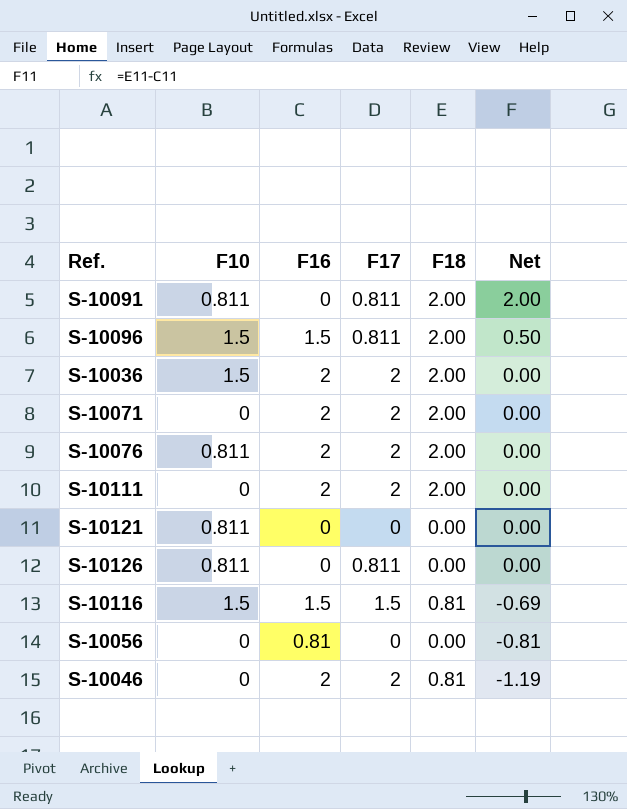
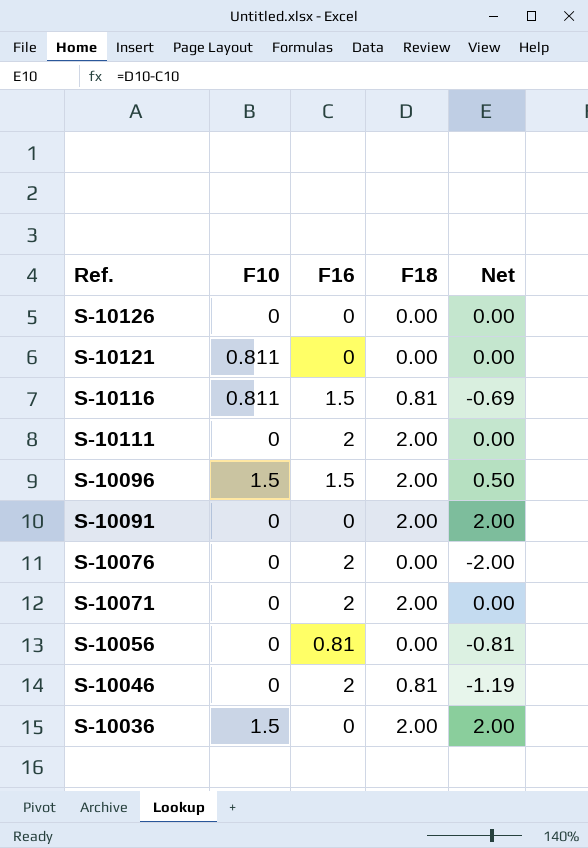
row order: Net descending -> Ref. descending
column F17 | position: 4 -> none
S-10126 | F10: 0.811 -> 0
S-10116 | F10: 1.5 -> 0.811
S-10091 | F10: 0.811 -> 0
S-10076 | F10: 0.811 -> 0
S-10076 | F18: 2.00 -> 0.00
S-10076 | Net: 0.00 -> -2.00
S-10036 | F16: 2 -> 0
S-10036 | Net: 0.00 -> 2.00

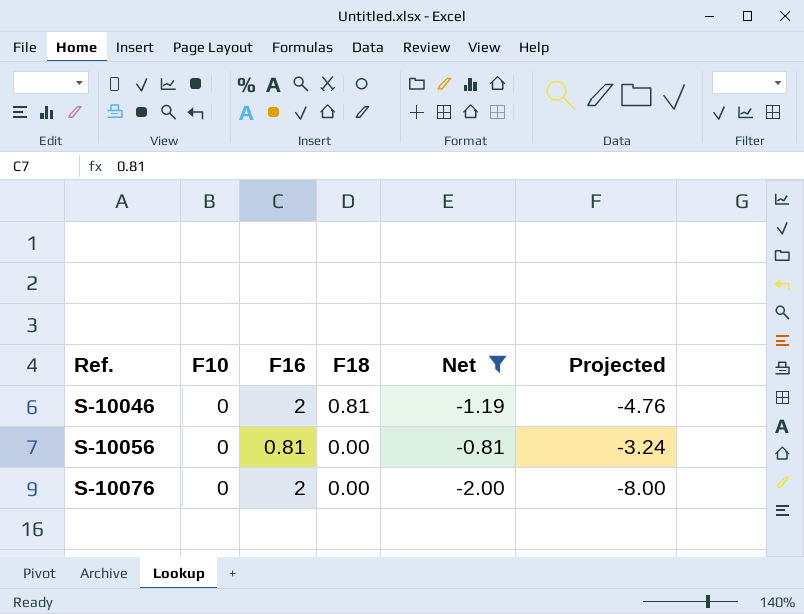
filter: none -> Net <= -0.81
row order: Ref. descending -> Ref. ascending
column Projected | formula: none -> [Net] * 4

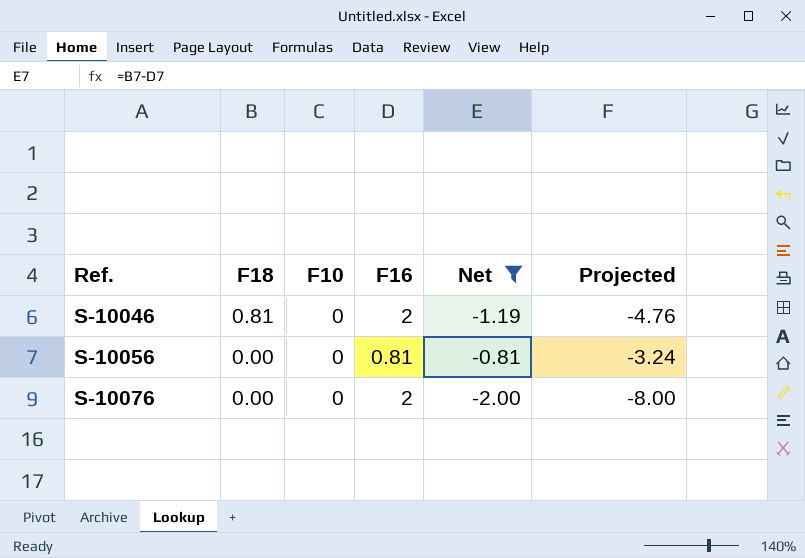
column F18 | position: 4 -> 2

